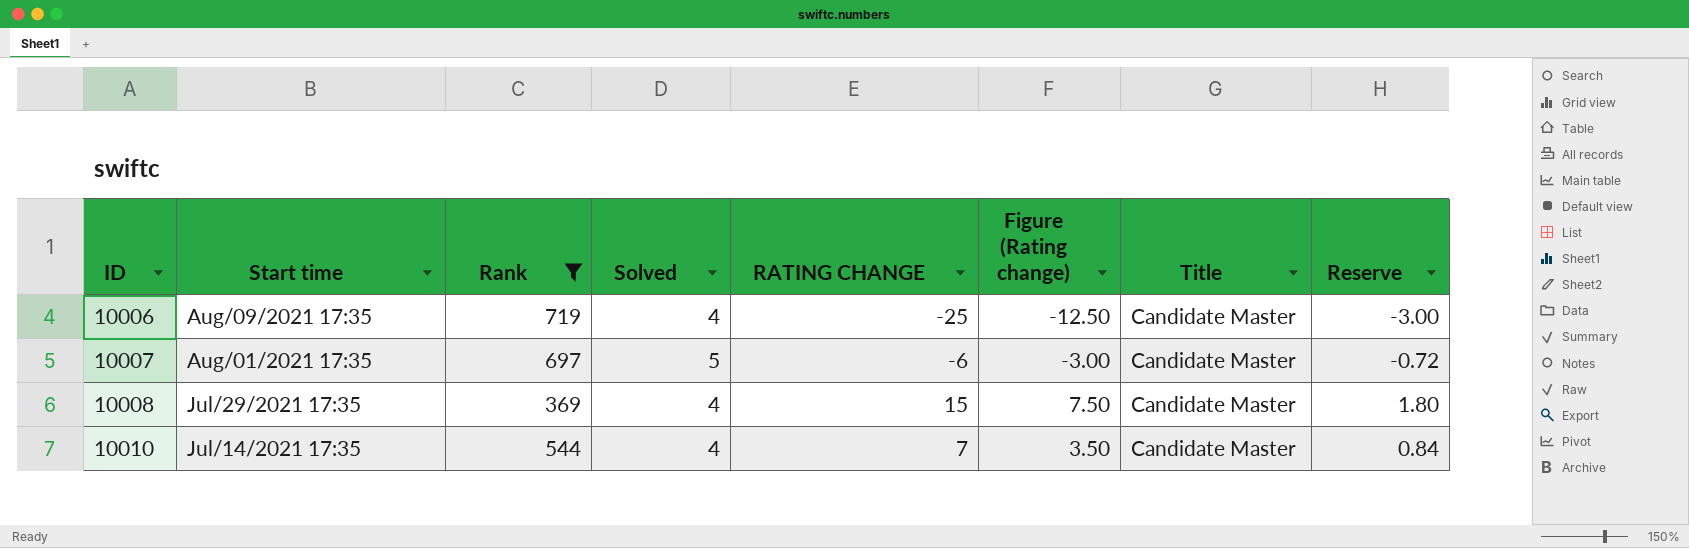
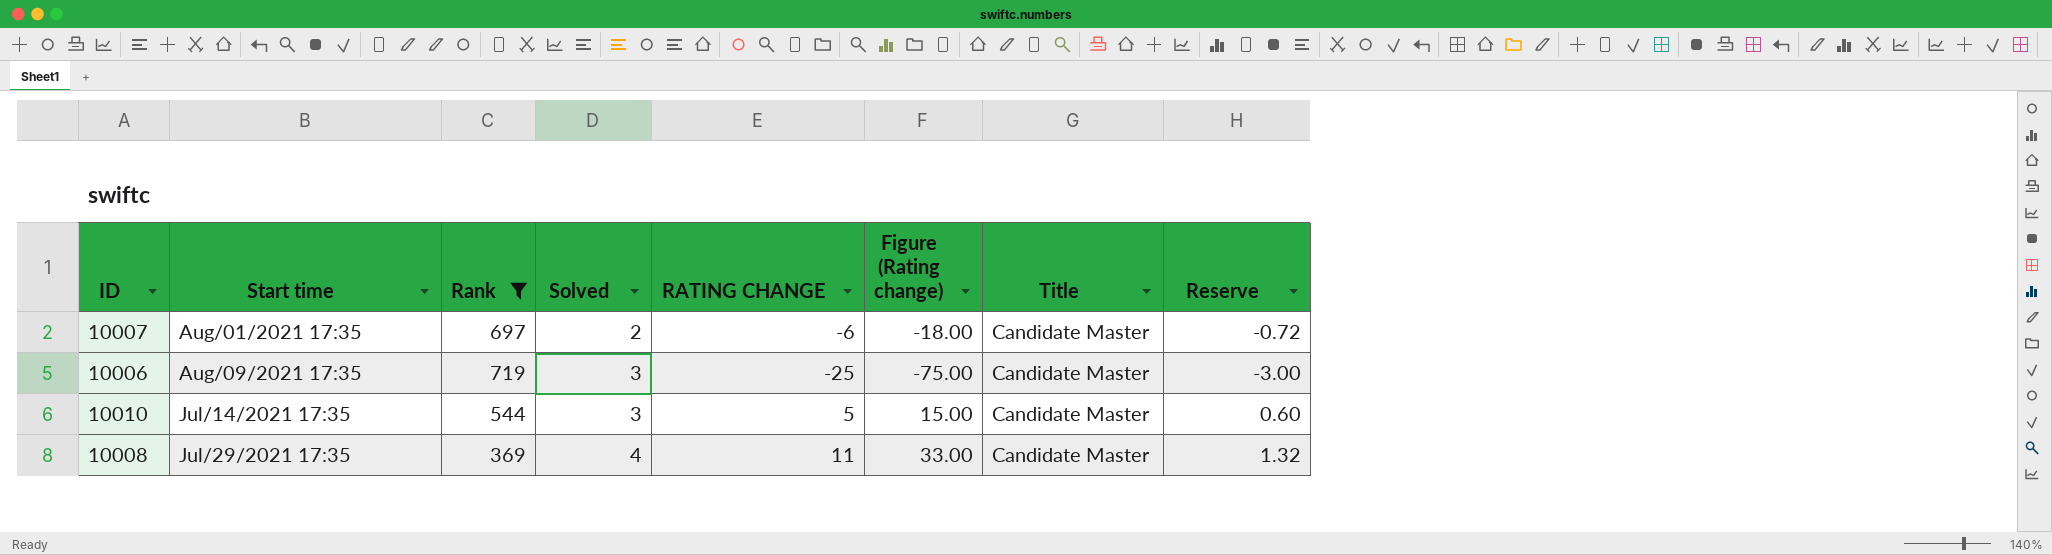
row order: ID ascending -> Solved ascending
column Figure (Rating change) | formula: [RATING CHANGE] * 0.5 -> [RATING CHANGE] * 3
10007 | Solved: 5 -> 2
10006 | Solved: 4 -> 3
10010 | Solved: 4 -> 3
10010 | RATING CHANGE: 7 -> 5
10010 | Reserve: 0.84 -> 0.60
10008 | RATING CHANGE: 15 -> 11
10008 | Reserve: 1.80 -> 1.32

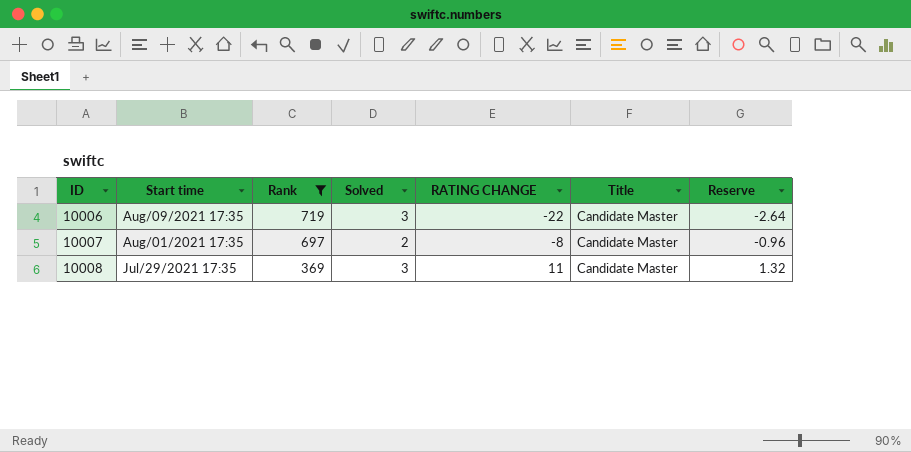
row order: Solved ascending -> ID ascending
column Figure (Rating change) | formula: [RATING CHANGE] * 3 -> none
row 10010: Jul/14/2021 17:35 | 544 | 3 | 5 | 15.00 | Candidate Master | 0.60 -> none
10006 | RATING CHANGE: -25 -> -22
10006 | Reserve: -3.00 -> -2.64
10007 | RATING CHANGE: -6 -> -8
10007 | Reserve: -0.72 -> -0.96
10008 | Solved: 4 -> 3

